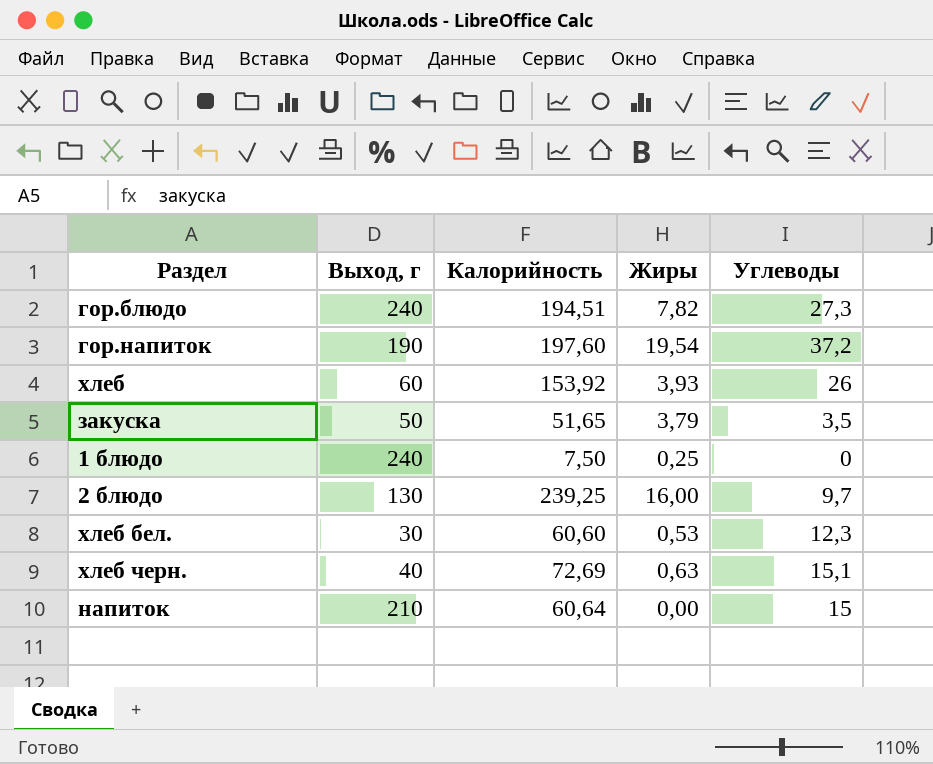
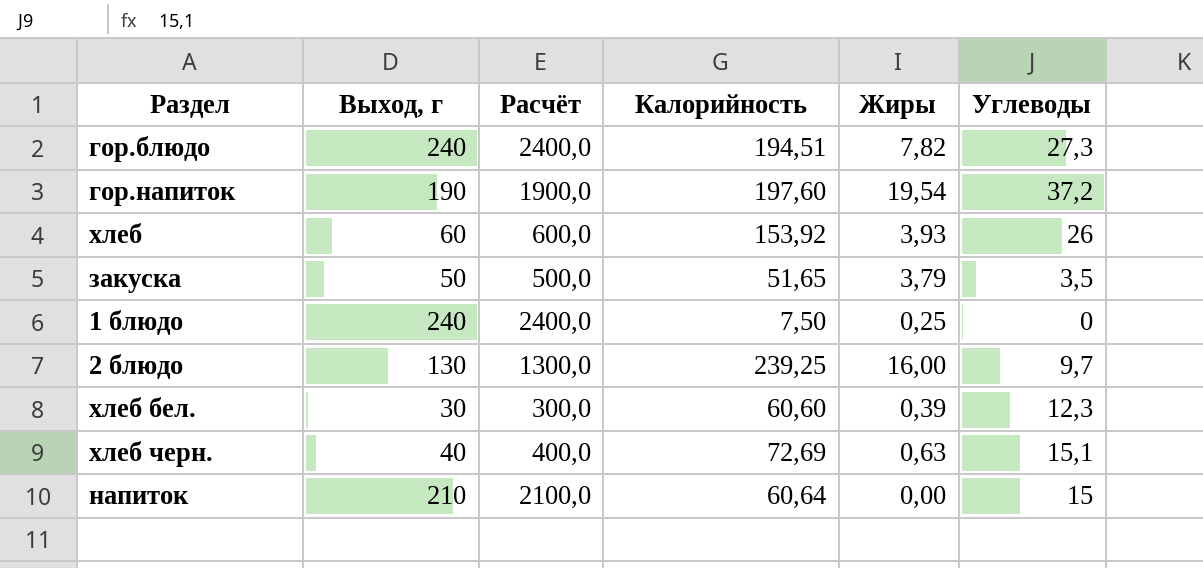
column Расчёт | formula: none -> [Выход, г] * 10
хлеб бел. | Жиры: 0,53 -> 0,39

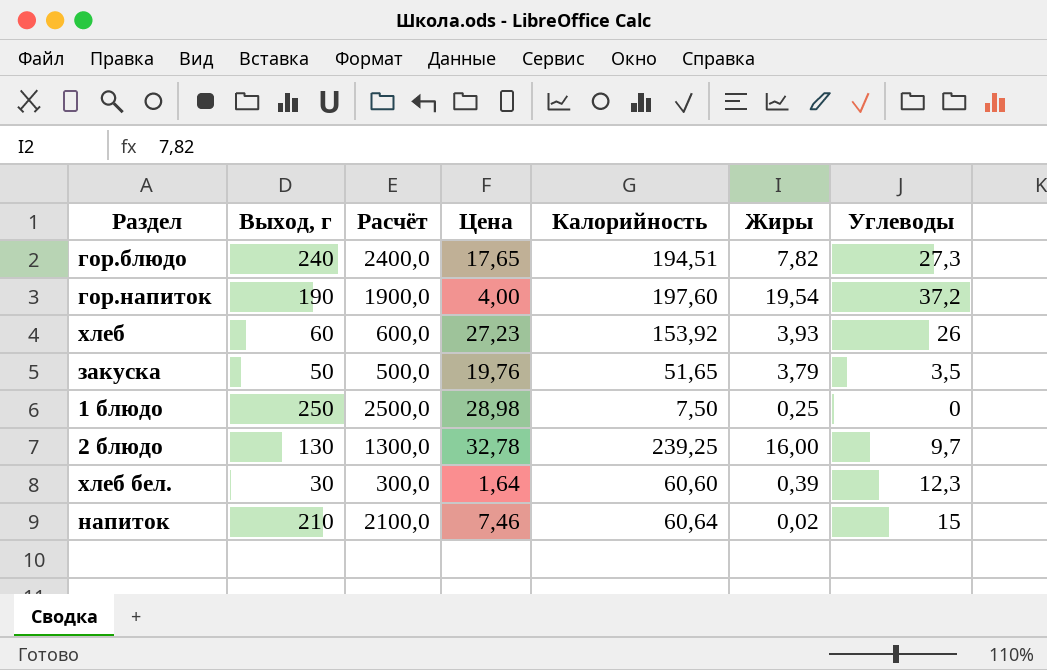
column Цена | position: none -> 4
row хлеб черн.: 40 | 400,0 | 72,69 | 0,63 | 15,1 -> none
1 блюдо | Выход, г: 240 -> 250
1 блюдо | Расчёт: 2400,0 -> 2500,0
напиток | Жиры: 0,00 -> 0,02

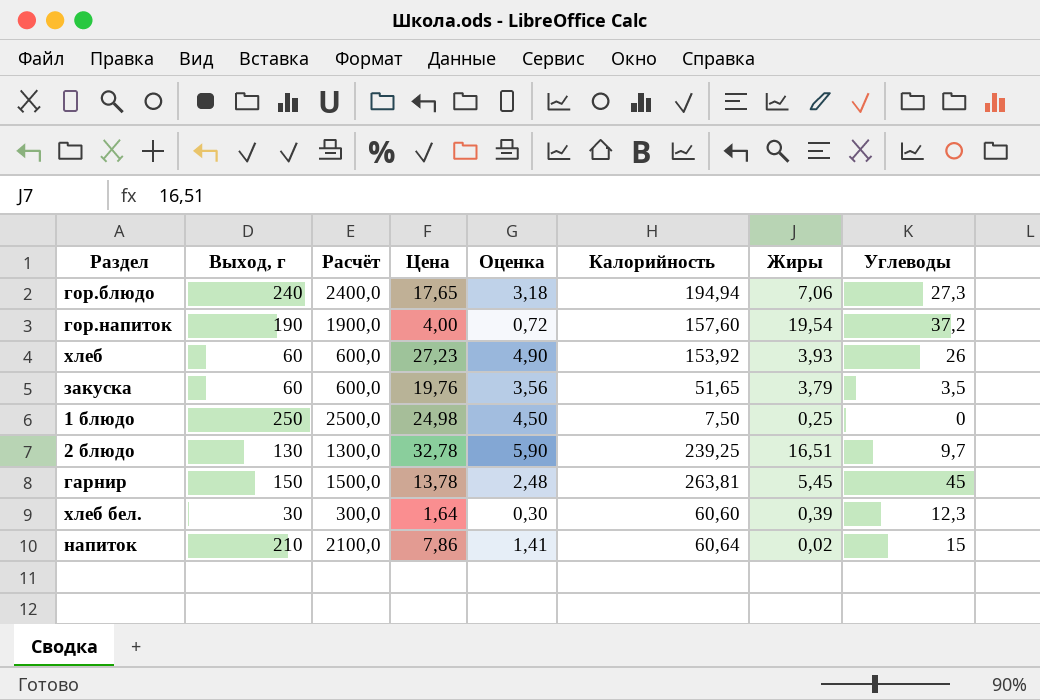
column Оценка | formula: none -> [Цена] * 0,18
гор.блюдо | Калорийность: 194,51 -> 194,94
гор.блюдо | Жиры: 7,82 -> 7,06
гор.напиток | Калорийность: 197,60 -> 157,60
закуска | Выход, г: 50 -> 60
закуска | Расчёт: 500,0 -> 600,0
1 блюдо | Цена: 28,98 -> 24,98
2 блюдо | Жиры: 16,00 -> 16,51
row гарнир: none -> 150 | 1500,0 | 13,78 | 2,48 | 263,81 | 5,45 | 45
напиток | Цена: 7,46 -> 7,86

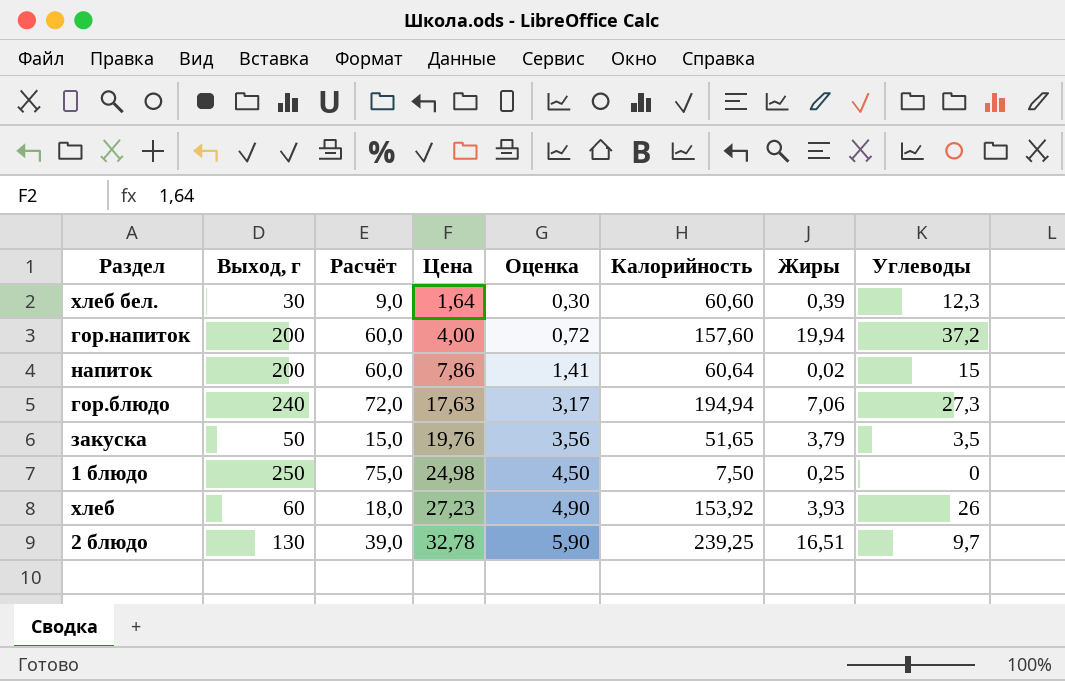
row order: none -> Цена ascending
column Расчёт | formula: [Выход, г] * 10 -> [Выход, г] * 0,3
row гарнир: 150 | 1500,0 | 13,78 | 2,48 | 263,81 | 5,45 | 45 -> none
гор.напиток | Выход, г: 190 -> 200
гор.напиток | Жиры: 19,54 -> 19,94
напиток | Выход, г: 210 -> 200
гор.блюдо | Цена: 17,65 -> 17,63
гор.блюдо | Оценка: 3,18 -> 3,17
закуска | Выход, г: 60 -> 50

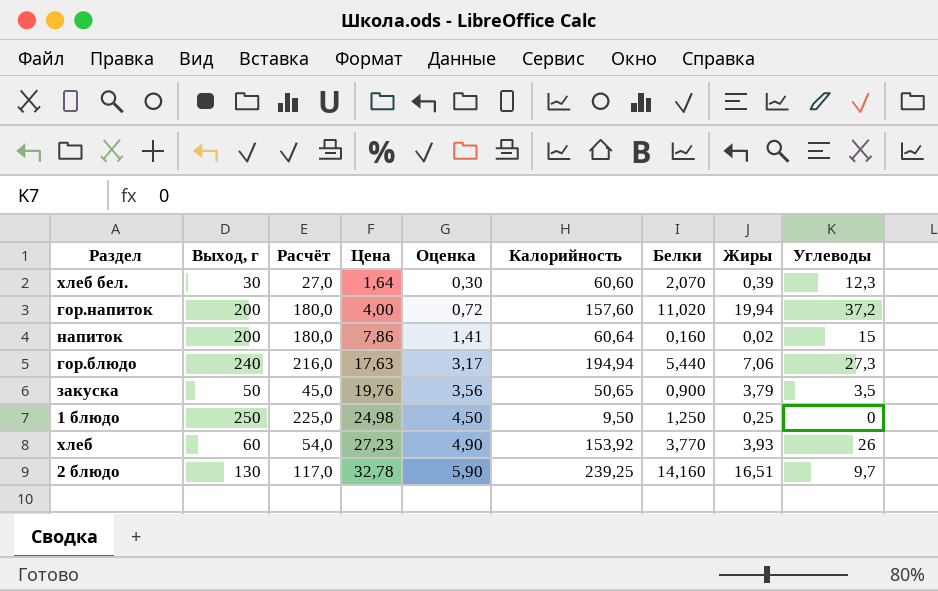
column Расчёт | formula: [Выход, г] * 0,3 -> [Выход, г] * 0,9
column Белки | position: none -> 7
закуска | Калорийность: 51,65 -> 50,65
1 блюдо | Калорийность: 7,50 -> 9,50

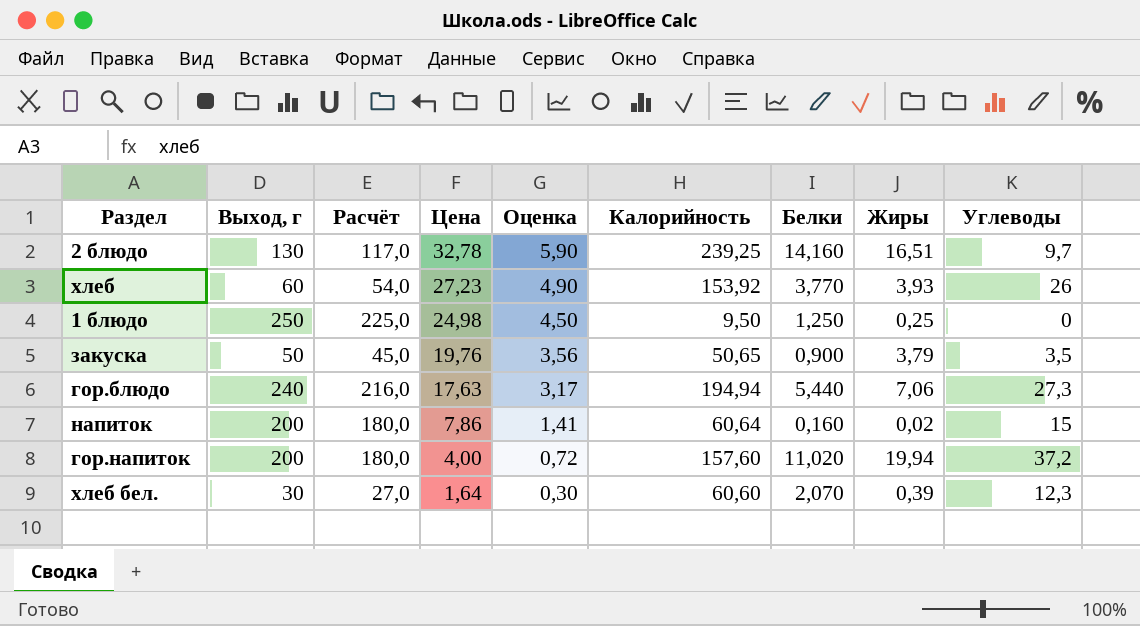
row order: Цена ascending -> Цена descending

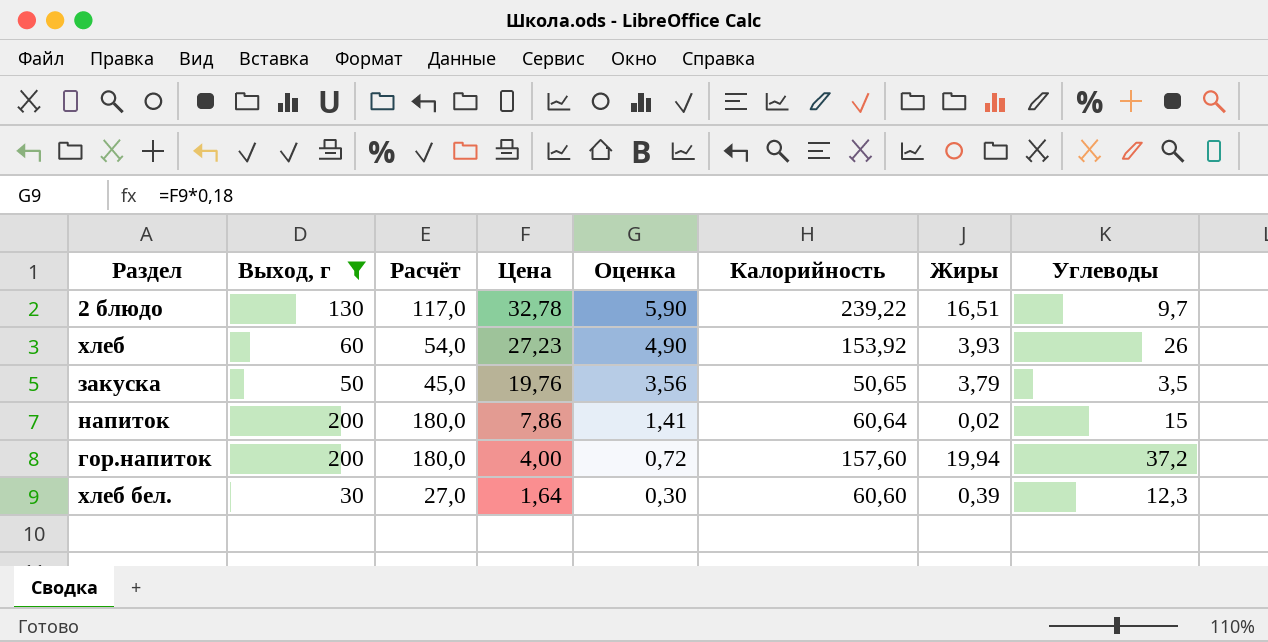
filter: none -> Выход, г <= 200
column Белки | position: 7 -> none
2 блюдо | Калорийность: 239,25 -> 239,22

